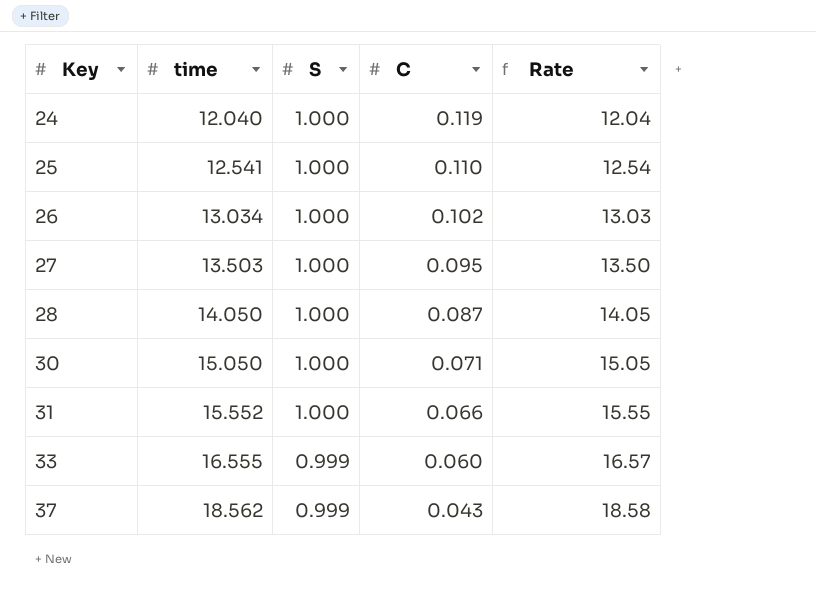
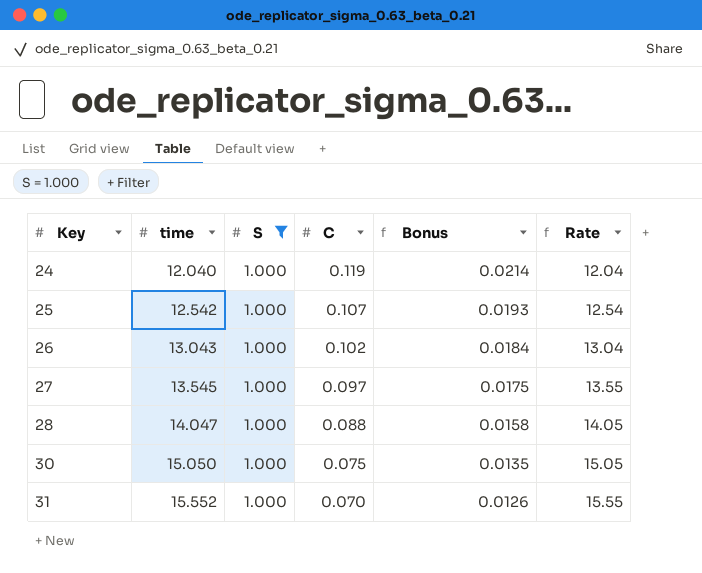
filter: none -> S = 1.000
column Bonus | formula: none -> [C] * 0.18
25 | time: 12.541 -> 12.542
25 | C: 0.110 -> 0.107
26 | time: 13.034 -> 13.043
26 | Rate: 13.03 -> 13.04
27 | time: 13.503 -> 13.545
27 | C: 0.095 -> 0.097
27 | Rate: 13.50 -> 13.55
28 | time: 14.050 -> 14.047
28 | C: 0.087 -> 0.088
30 | C: 0.071 -> 0.075
31 | C: 0.066 -> 0.070

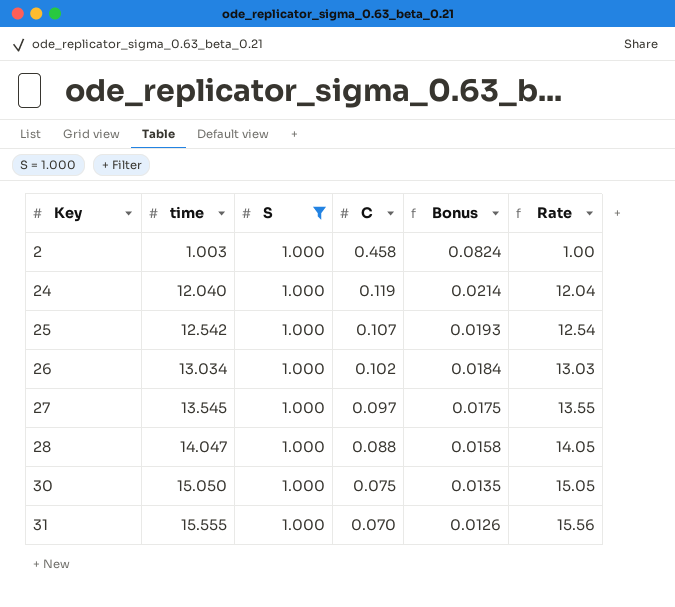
row 2: none -> 1.003 | 1.000 | 0.458 | 0.0824 | 1.00
26 | time: 13.043 -> 13.034
26 | Rate: 13.04 -> 13.03
31 | time: 15.552 -> 15.555
31 | Rate: 15.55 -> 15.56

